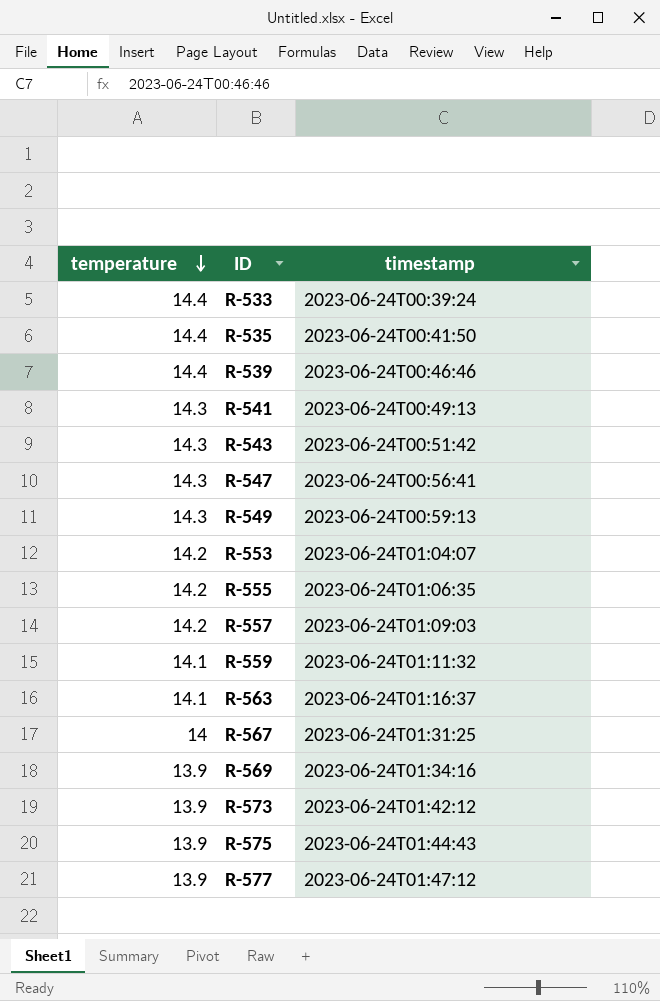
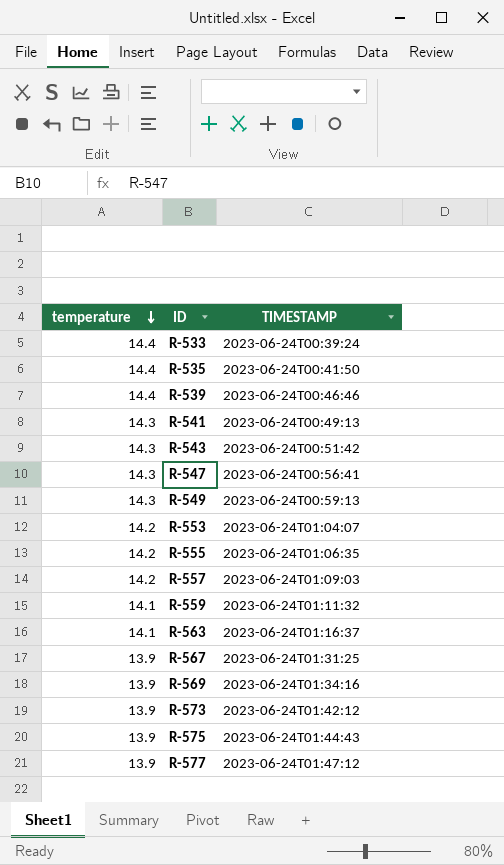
column name: timestamp -> TIMESTAMP
R-567 | temperature: 14 -> 13.9

